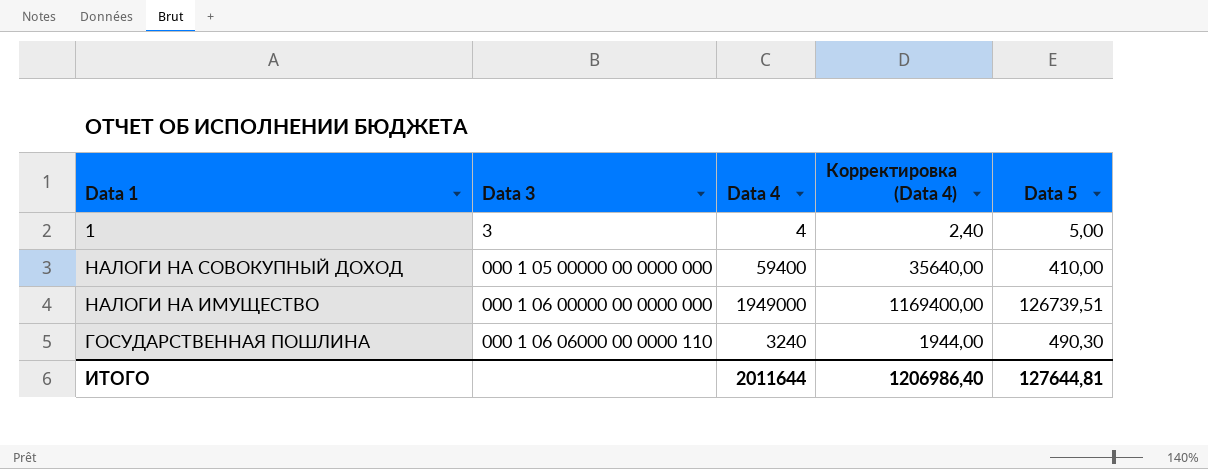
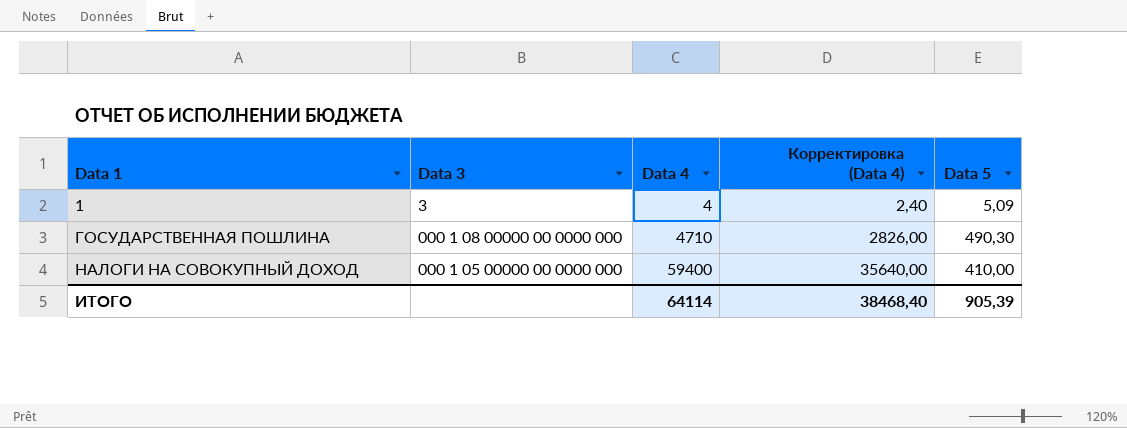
row order: none -> Data 1 ascending
row НАЛОГИ НА ИМУЩЕСТВО: 000 1 06 00000 00 0000 000 | 1949000 | 1169400,00 | 126739,51 -> none
1 | Data 5: 5,00 -> 5,09
ГОСУДАРСТВЕННАЯ ПОШЛИНА | Data 3: 000 1 06 06000 00 0000 110 -> 000 1 08 00000 00 0000 000
ГОСУДАРСТВЕННАЯ ПОШЛИНА | Data 4: 3240 -> 4710
ГОСУДАРСТВЕННАЯ ПОШЛИНА | Корректировка (Data 4): 1944,00 -> 2826,00
ИТОГО | Data 4: 2011644 -> 64114
ИТОГО | Корректировка (Data 4): 1206986,40 -> 38468,40
ИТОГО | Data 5: 127644,81 -> 905,39

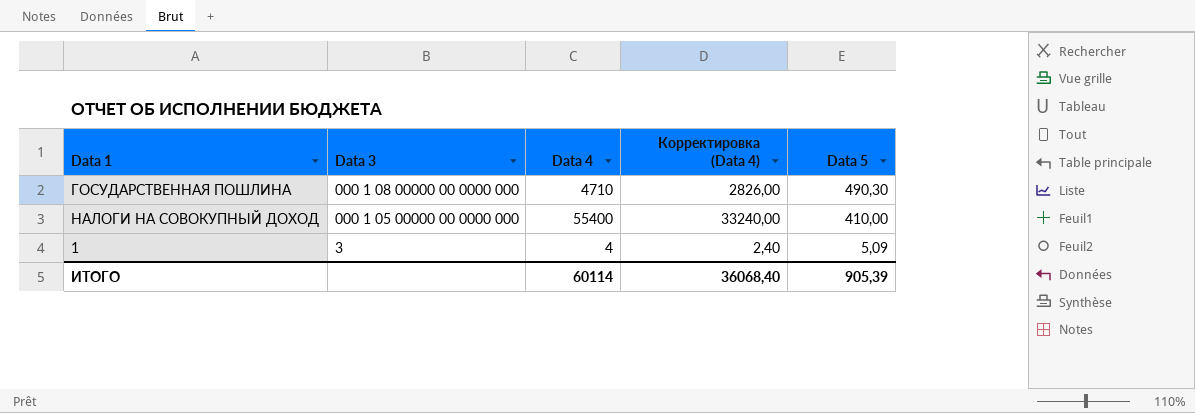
row order: Data 1 ascending -> Data 5 descending
НАЛОГИ НА СОВОКУПНЫЙ ДОХОД | Data 4: 59400 -> 55400
НАЛОГИ НА СОВОКУПНЫЙ ДОХОД | Корректировка (Data 4): 35640,00 -> 33240,00
ИТОГО | Data 4: 64114 -> 60114
ИТОГО | Корректировка (Data 4): 38468,40 -> 36068,40

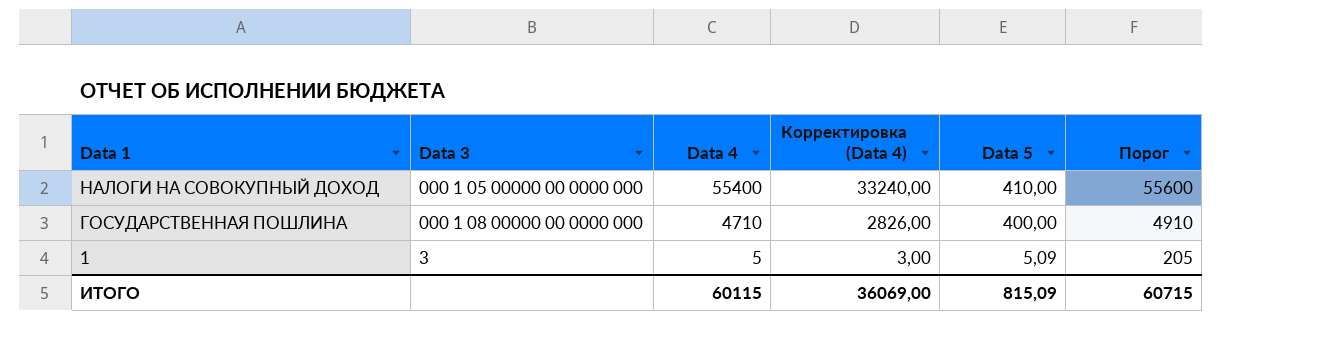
row order: Data 5 descending -> Data 1 descending
column Порог | formula: none -> [Data 4] + 200
ГОСУДАРСТВЕННАЯ ПОШЛИНА | Data 5: 490,30 -> 400,00
1 | Data 4: 4 -> 5
1 | Корректировка (Data 4): 2,40 -> 3,00
ИТОГО | Data 4: 60114 -> 60115
ИТОГО | Корректировка (Data 4): 36068,40 -> 36069,00
ИТОГО | Data 5: 905,39 -> 815,09

